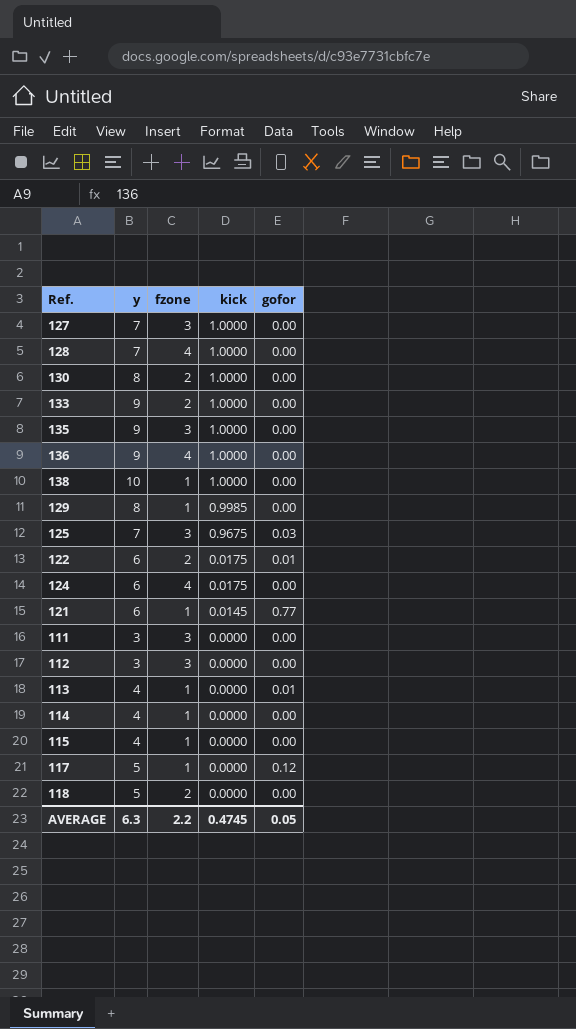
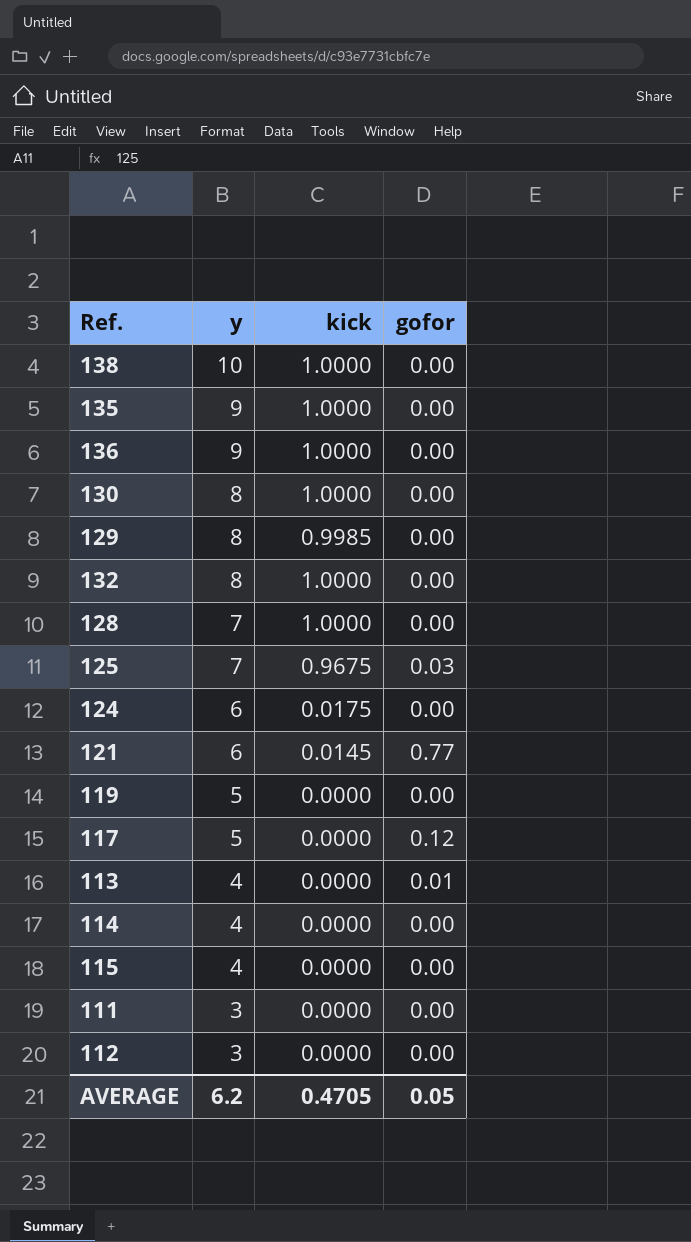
row order: kick descending -> y descending
column fzone | position: 3 -> none
row 127: 7 | 3 | 1.0000 | 0.00 -> none
row 133: 9 | 2 | 1.0000 | 0.00 -> none
row 122: 6 | 2 | 0.0175 | 0.01 -> none
row 118: 5 | 2 | 0.0000 | 0.00 -> none
row 132: none -> 8 | 1.0000 | 0.00
row 119: none -> 5 | 0.0000 | 0.00
AVERAGE | y: 6.3 -> 6.2
AVERAGE | kick: 0.4745 -> 0.4705

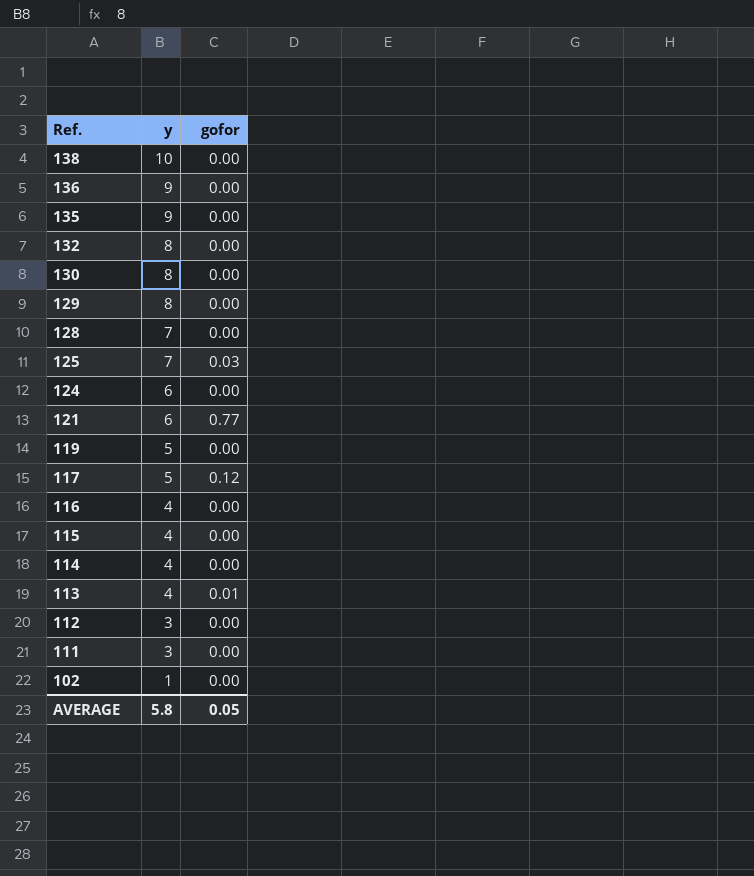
row order: y descending -> Ref. descending
column kick | position: 3 -> none
row 116: none -> 4 | 0.00
row 102: none -> 1 | 0.00
AVERAGE | y: 6.2 -> 5.8

